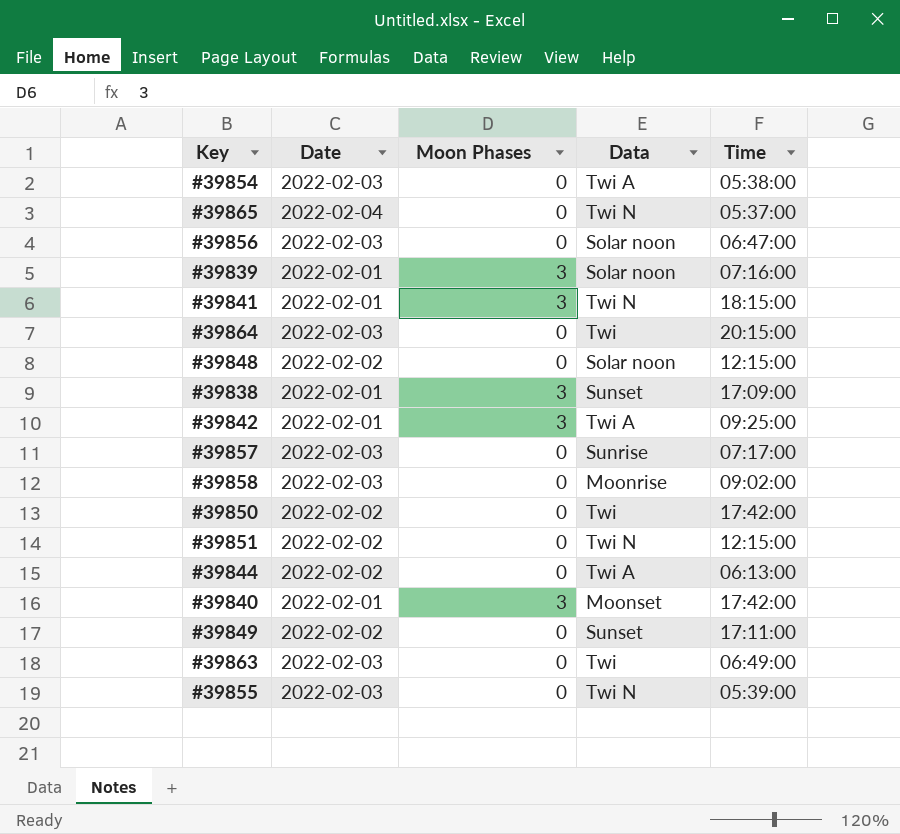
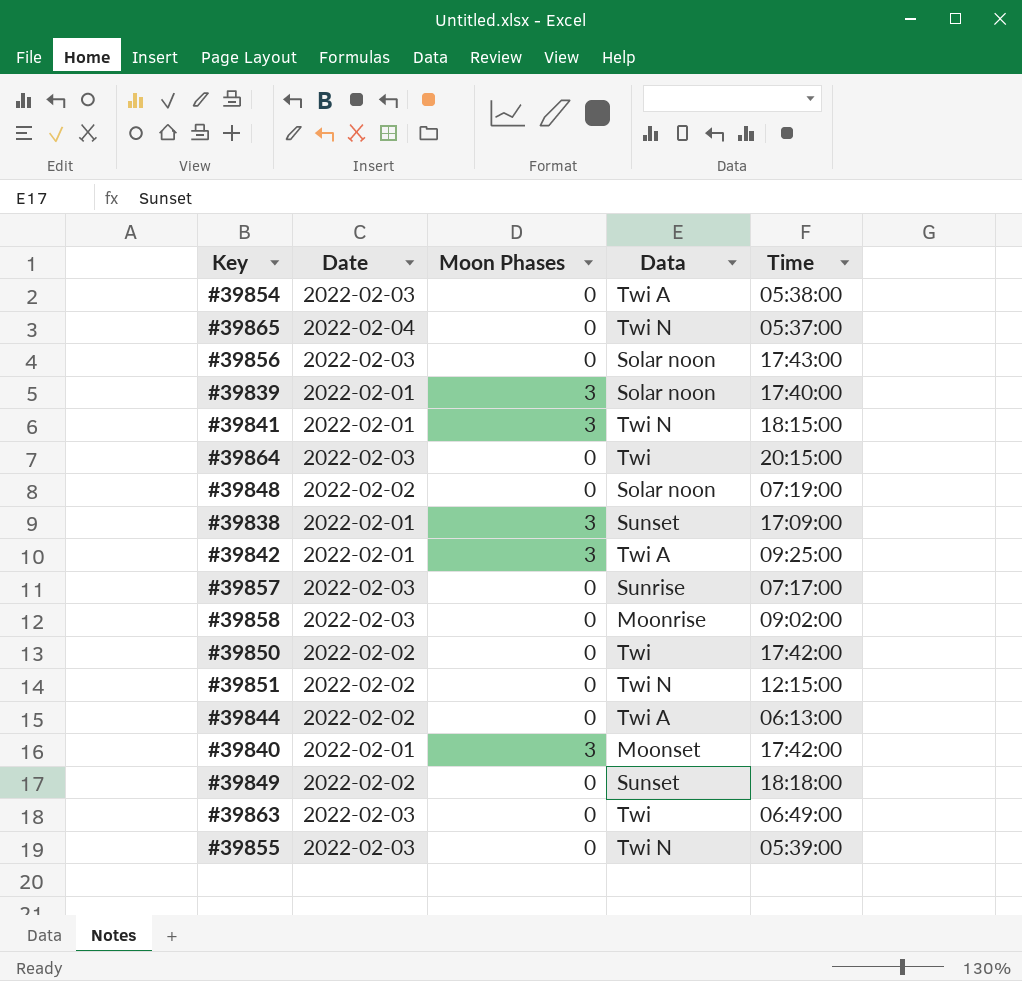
#39856 | Time: 06:47:00 -> 17:43:00
#39839 | Time: 07:16:00 -> 17:40:00
#39848 | Time: 12:15:00 -> 07:19:00
#39849 | Time: 17:11:00 -> 18:18:00

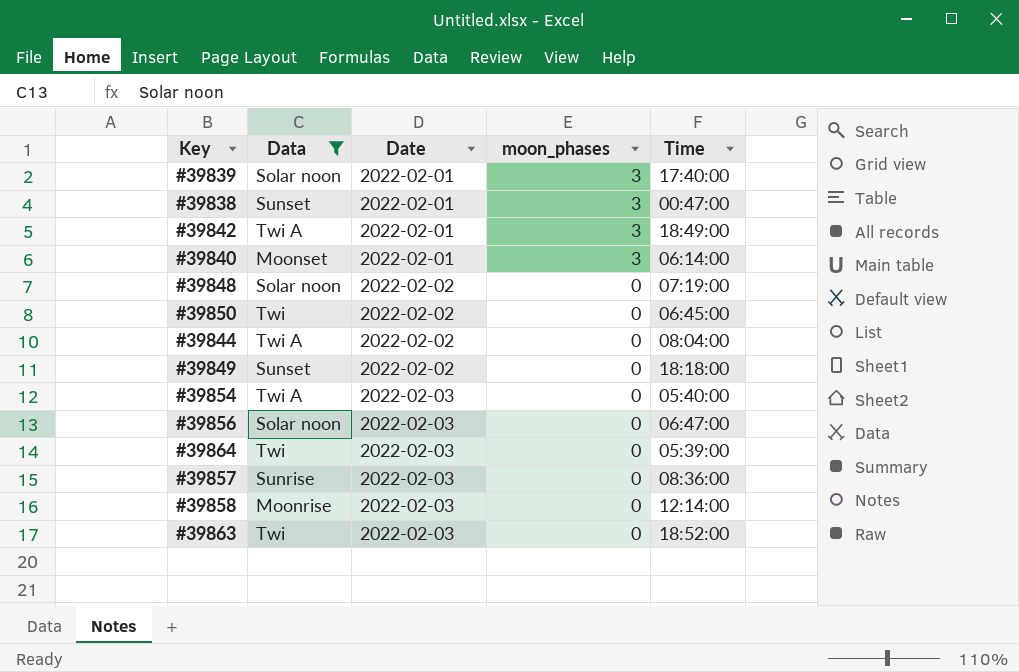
filter: none -> Data != Twi N
row order: none -> Date ascending
column Data | position: 4 -> 2
column name: Moon Phases -> moon_phases
#39838 | Time: 17:09:00 -> 00:47:00
#39842 | Time: 09:25:00 -> 18:49:00
#39840 | Time: 17:42:00 -> 06:14:00
#39850 | Time: 17:42:00 -> 06:45:00
#39844 | Time: 06:13:00 -> 08:04:00
#39854 | Time: 05:38:00 -> 05:40:00
#39856 | Time: 17:43:00 -> 06:47:00
#39864 | Time: 20:15:00 -> 05:39:00
#39857 | Time: 07:17:00 -> 08:36:00
#39858 | Time: 09:02:00 -> 12:14:00
#39863 | Time: 06:49:00 -> 18:52:00

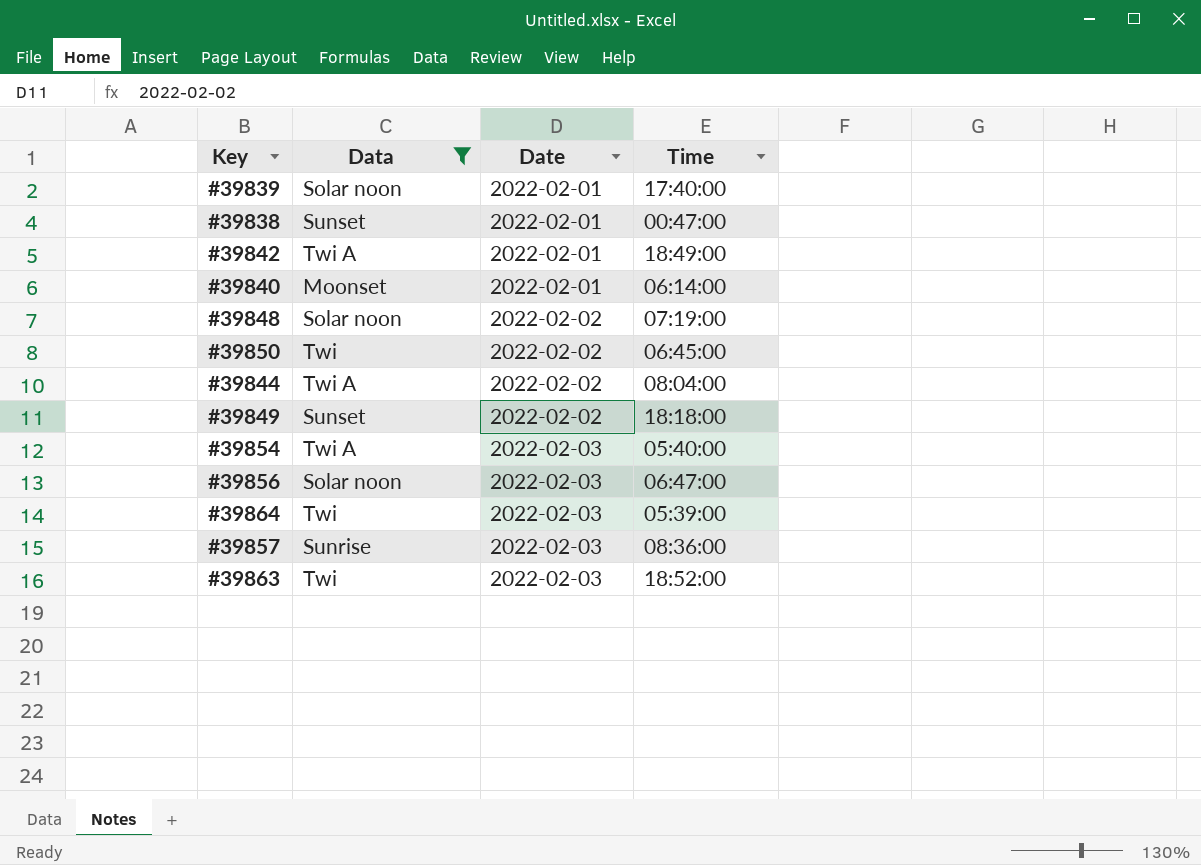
column moon_phases | position: 4 -> none
row #39858: Moonrise | 2022-02-03 | 0 | 12:14:00 -> none

